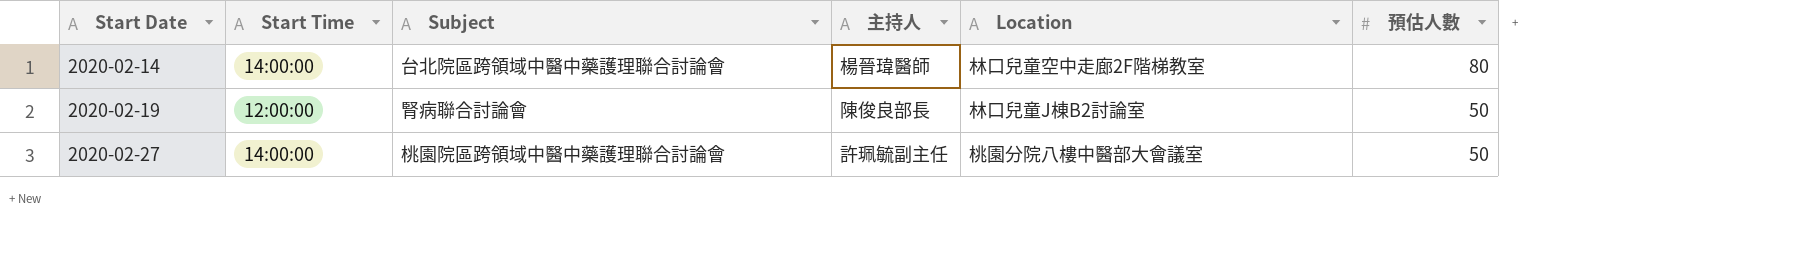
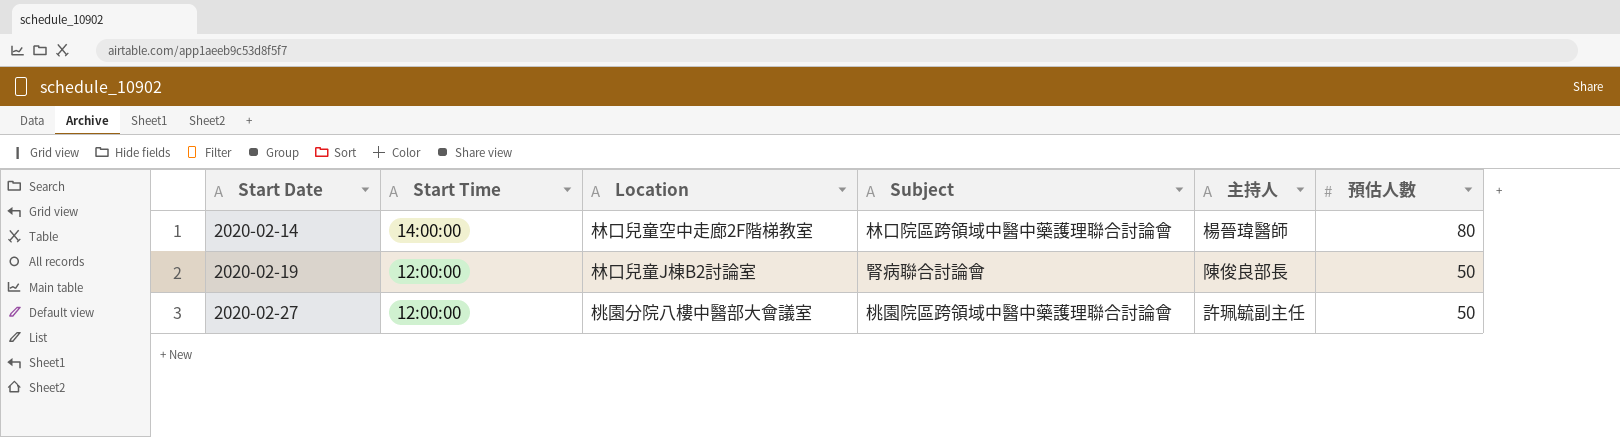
column Location | position: 5 -> 3
2020-02-14 | Subject: 台北院區跨領域中醫中藥護理聯合討論會 -> 林口院區跨領域中醫中藥護理聯合討論會
2020-02-27 | Start Time: 14:00:00 -> 12:00:00

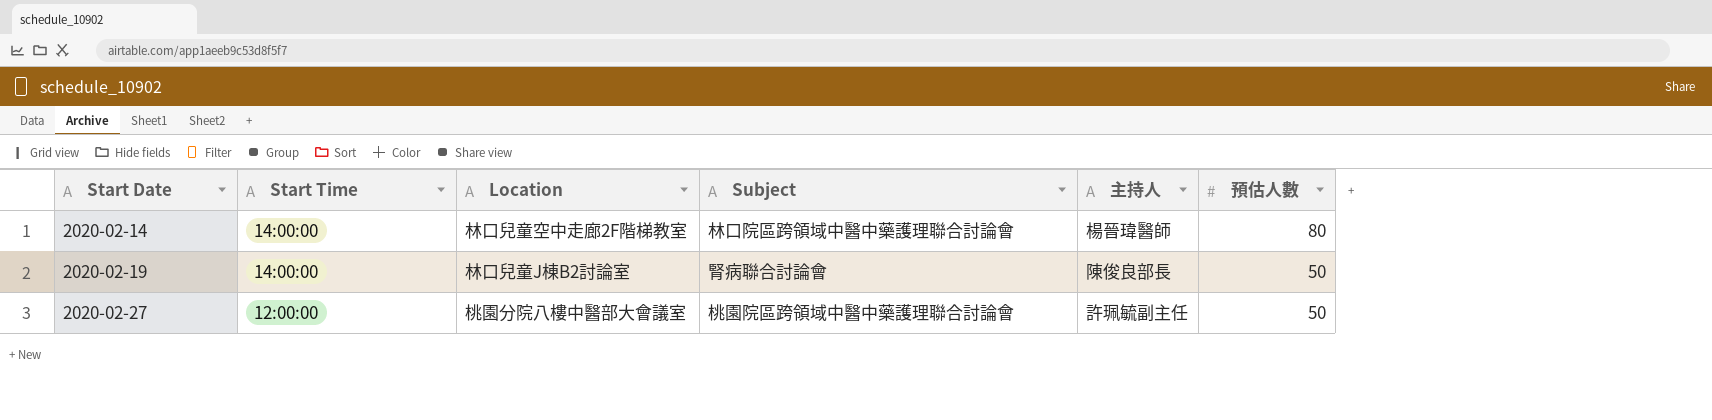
2020-02-19 | Start Time: 12:00:00 -> 14:00:00

